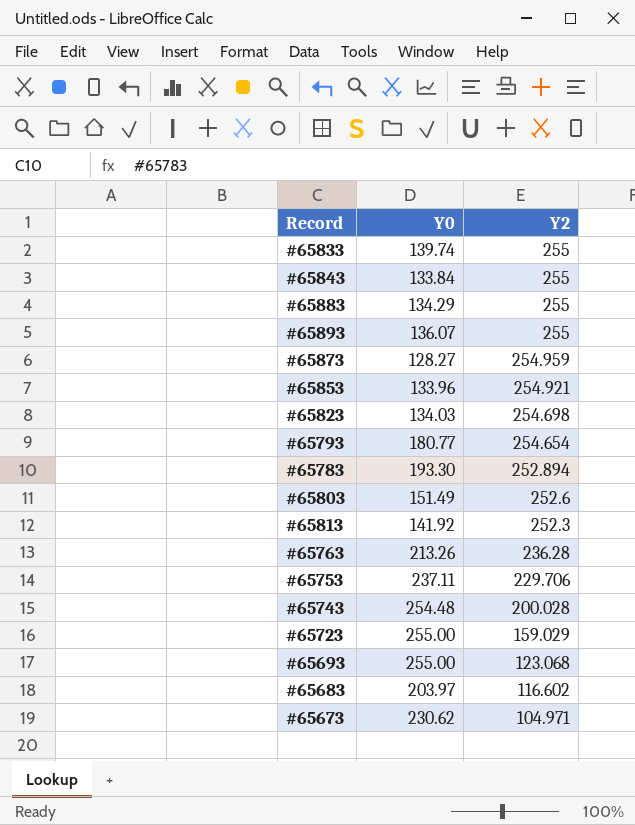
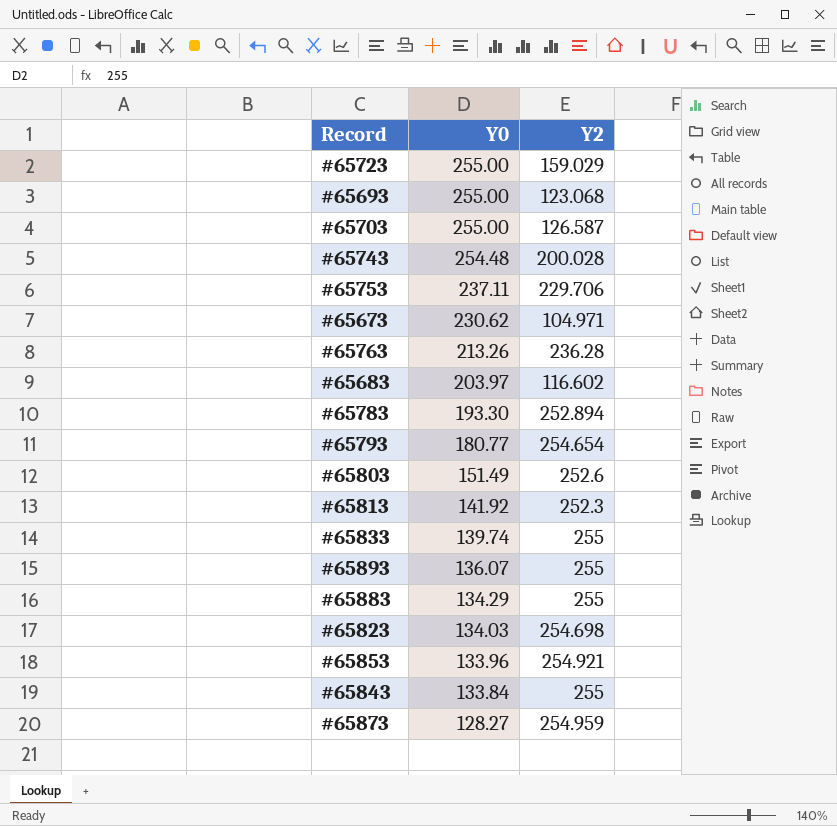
row order: Y2 descending -> Y0 descending
row #65703: none -> 255.00 | 126.587

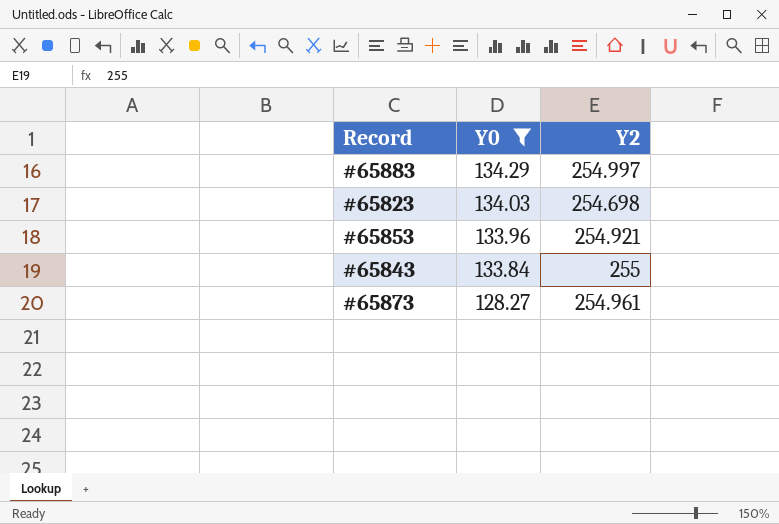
filter: none -> Y0 <= 134.29
#65883 | Y2: 255 -> 254.997
#65873 | Y2: 254.959 -> 254.961

